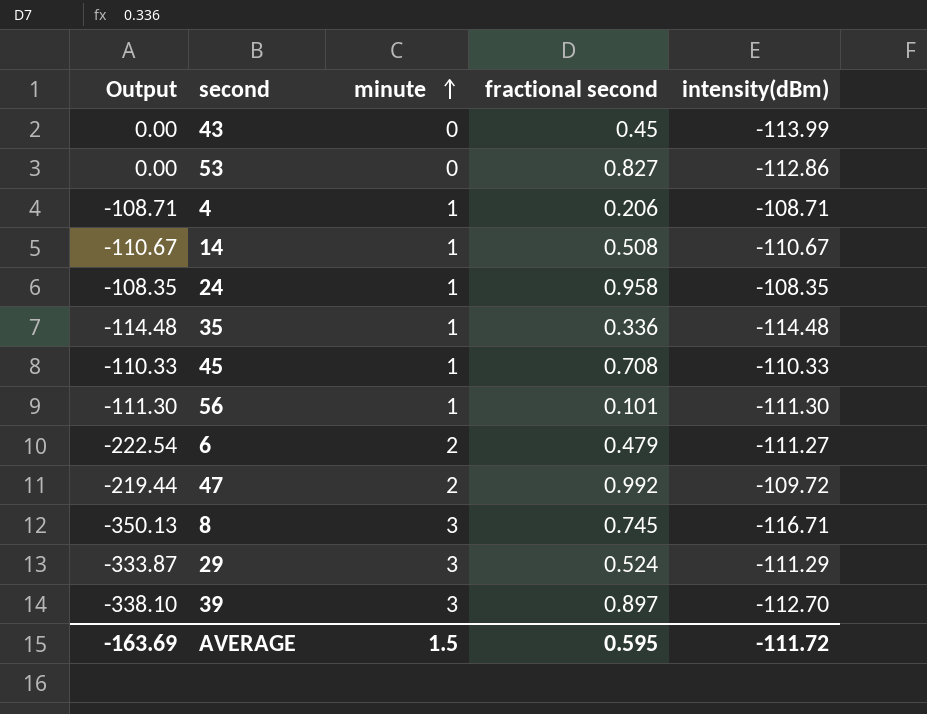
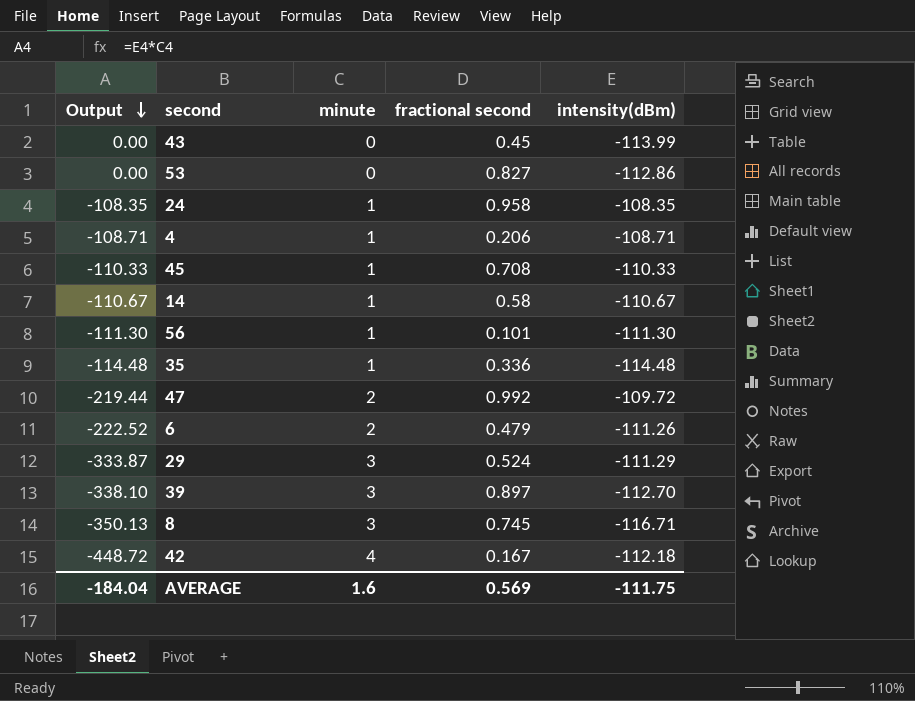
row order: minute ascending -> Output descending
14 | fractional second: 0.508 -> 0.58
6 | Output: -222.54 -> -222.52
6 | intensity(dBm): -111.27 -> -111.26
row 42: none -> -448.72 | 4 | 0.167 | -112.18
AVERAGE | Output: -163.69 -> -184.04
AVERAGE | minute: 1.5 -> 1.6
AVERAGE | fractional second: 0.595 -> 0.569
AVERAGE | intensity(dBm): -111.72 -> -111.75

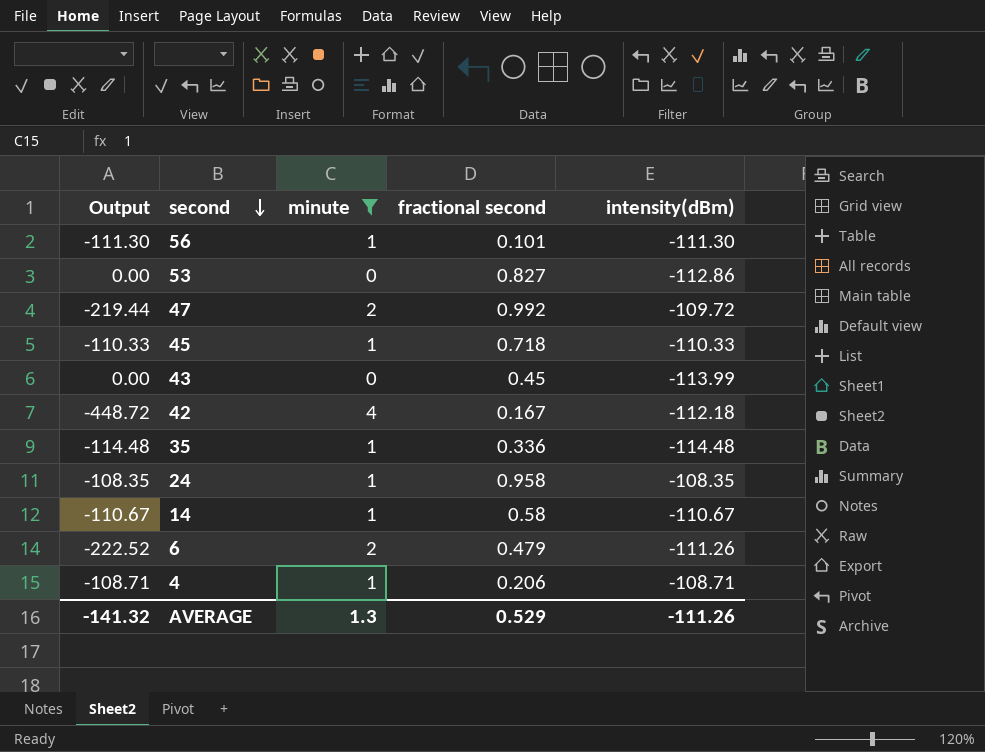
filter: none -> minute != 3
row order: Output descending -> second descending
45 | fractional second: 0.708 -> 0.718
AVERAGE | Output: -184.04 -> -141.32
AVERAGE | minute: 1.6 -> 1.3
AVERAGE | fractional second: 0.569 -> 0.529
AVERAGE | intensity(dBm): -111.75 -> -111.26

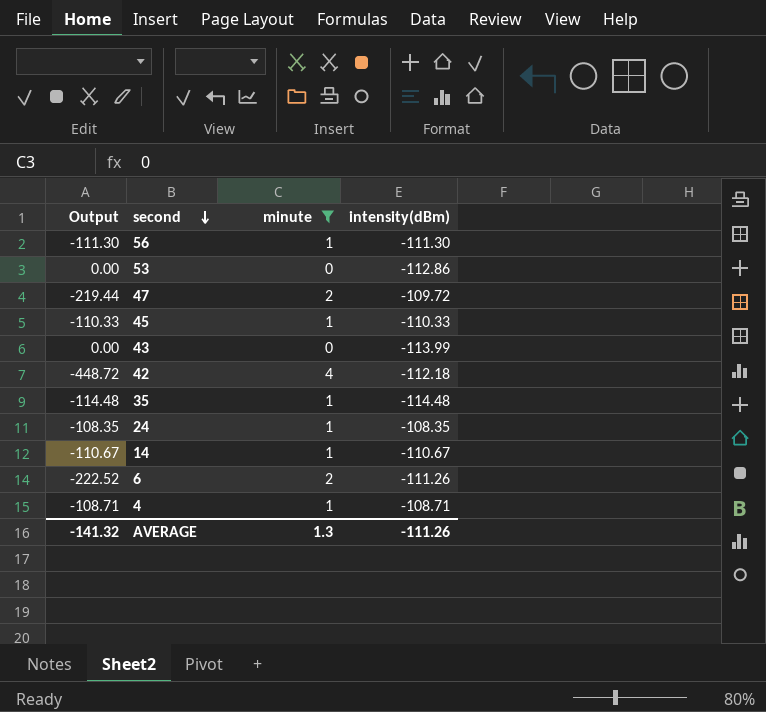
column fractional second | position: 4 -> none

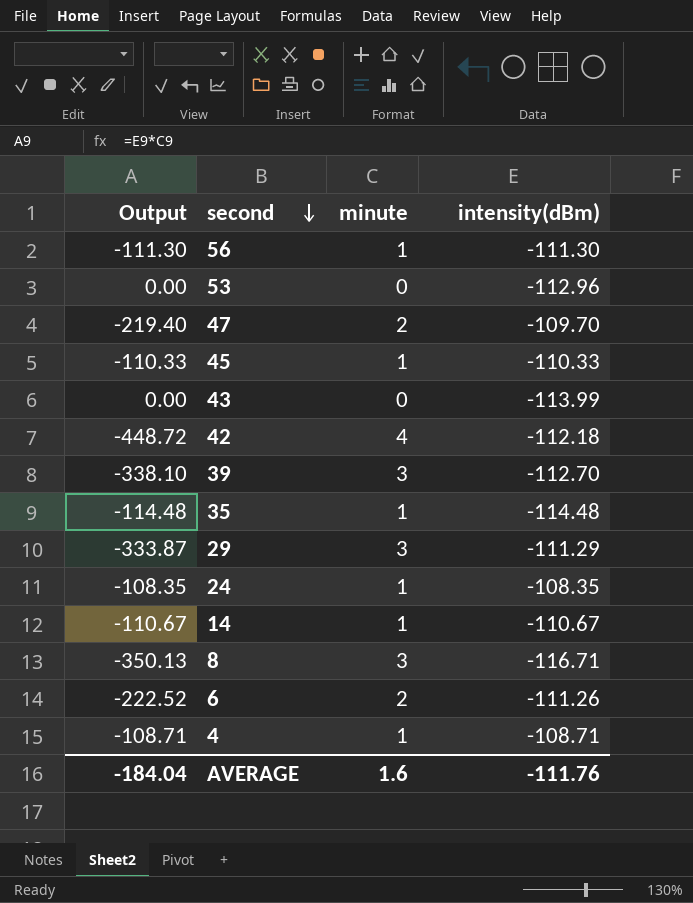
filter: minute != 3 -> none
53 | intensity(dBm): -112.86 -> -112.96
47 | Output: -219.44 -> -219.40
47 | intensity(dBm): -109.72 -> -109.70
AVERAGE | Output: -141.32 -> -184.04
AVERAGE | minute: 1.3 -> 1.6
AVERAGE | intensity(dBm): -111.26 -> -111.76

